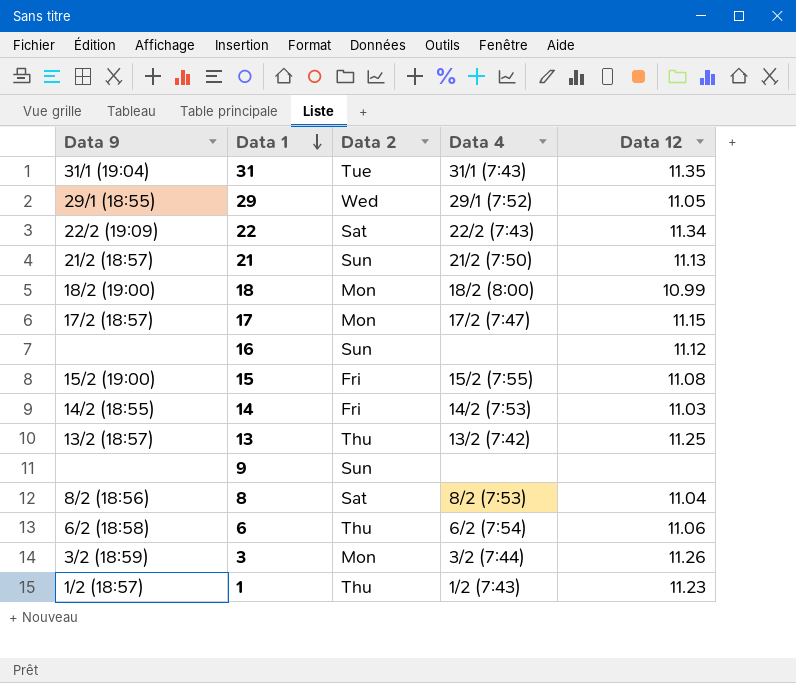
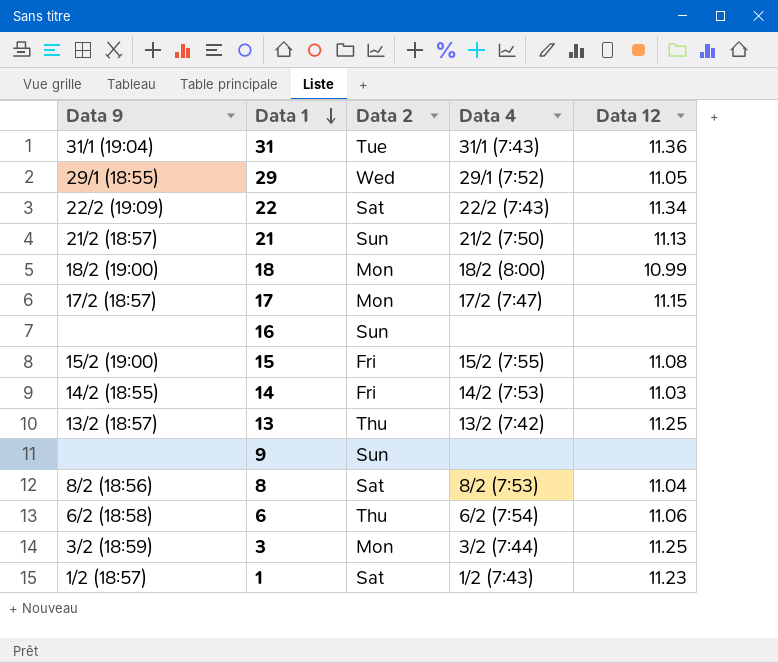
31 | Data 12: 11.35 -> 11.36
16 | Data 12: 11.12 -> none
3 | Data 12: 11.26 -> 11.25
1 | Data 2: Thu -> Sat

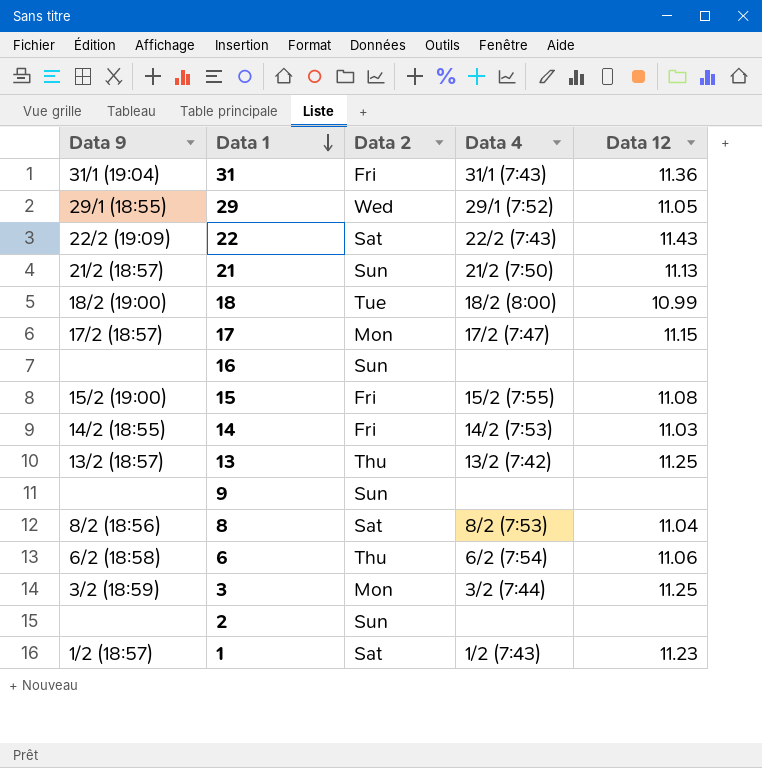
31 | Data 2: Tue -> Fri
22 | Data 12: 11.34 -> 11.43
18 | Data 2: Mon -> Tue
row 2: none -> none | Sun | none | none

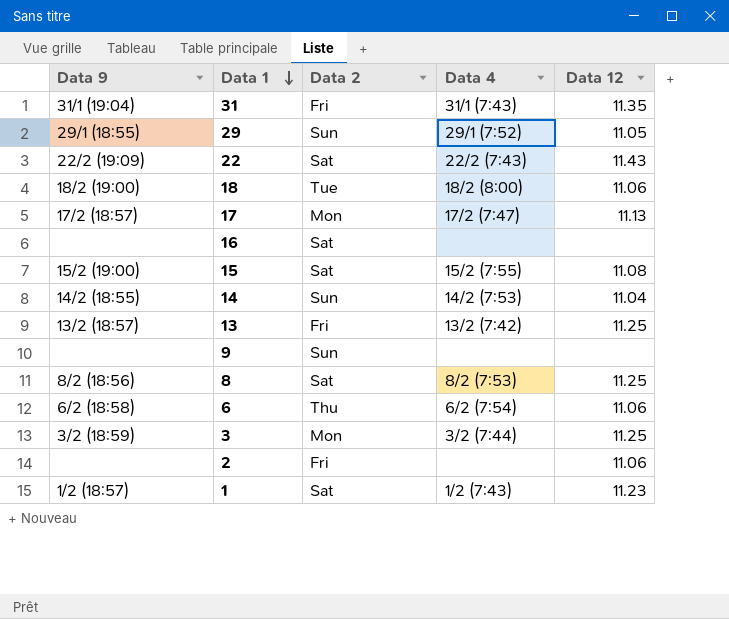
row 21: 21/2 (18:57) | Sun | 21/2 (7:50) | 11.13 -> none
31 | Data 12: 11.36 -> 11.35
29 | Data 2: Wed -> Sun
18 | Data 12: 10.99 -> 11.06
17 | Data 12: 11.15 -> 11.13
16 | Data 2: Sun -> Sat
15 | Data 2: Fri -> Sat
14 | Data 2: Fri -> Sun
14 | Data 12: 11.03 -> 11.04
13 | Data 2: Thu -> Fri
8 | Data 12: 11.04 -> 11.25
2 | Data 2: Sun -> Fri
2 | Data 12: none -> 11.06

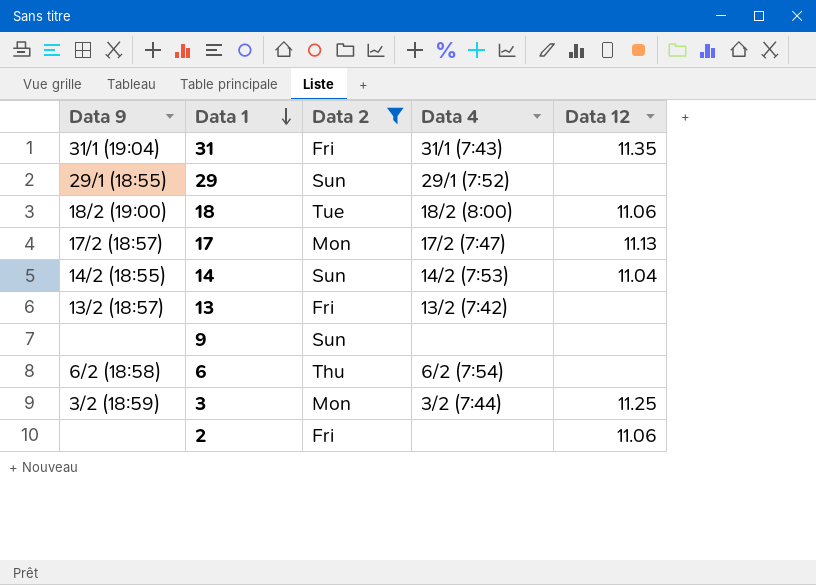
filter: none -> Data 2 != Sat
29 | Data 12: 11.05 -> none
13 | Data 12: 11.25 -> none
6 | Data 12: 11.06 -> none

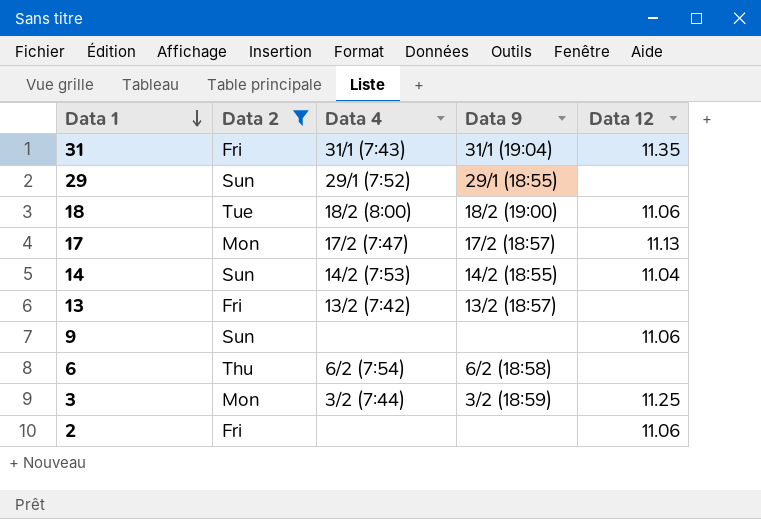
column Data 9 | position: 1 -> 4
9 | Data 12: none -> 11.06

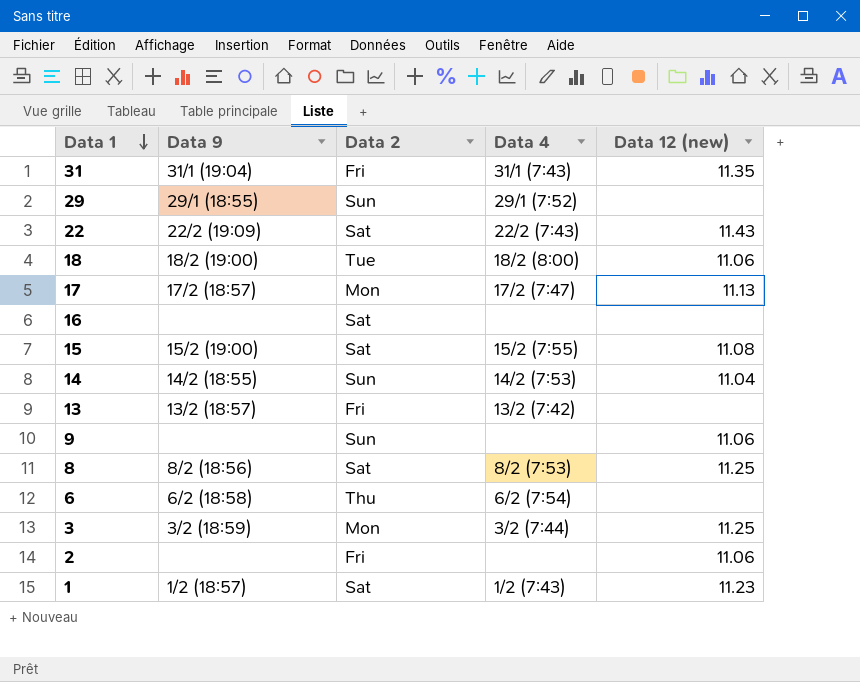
filter: Data 2 != Sat -> none
column Data 9 | position: 4 -> 2
column name: Data 12 -> Data 12 (new)

